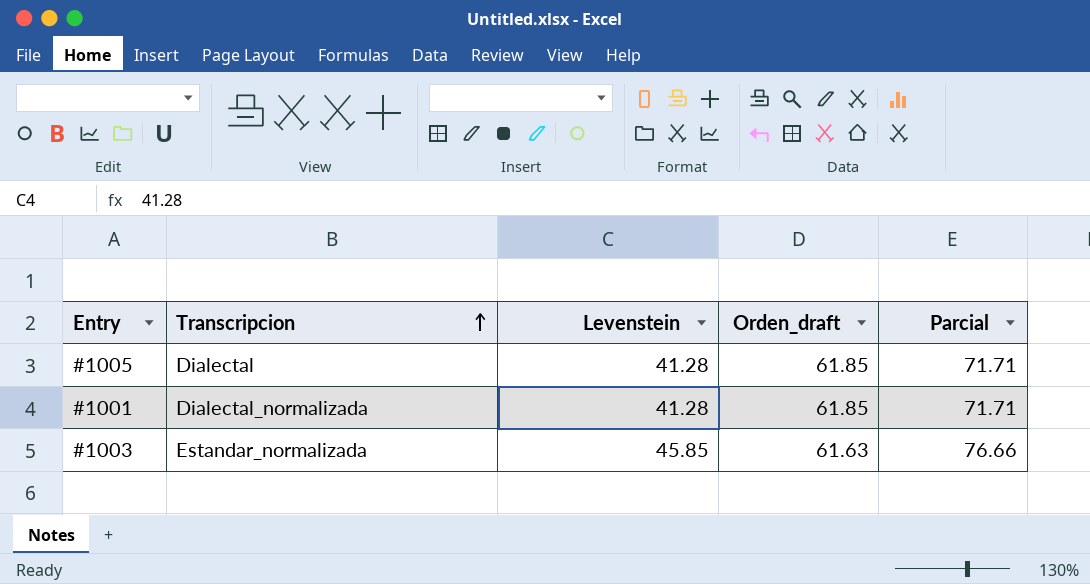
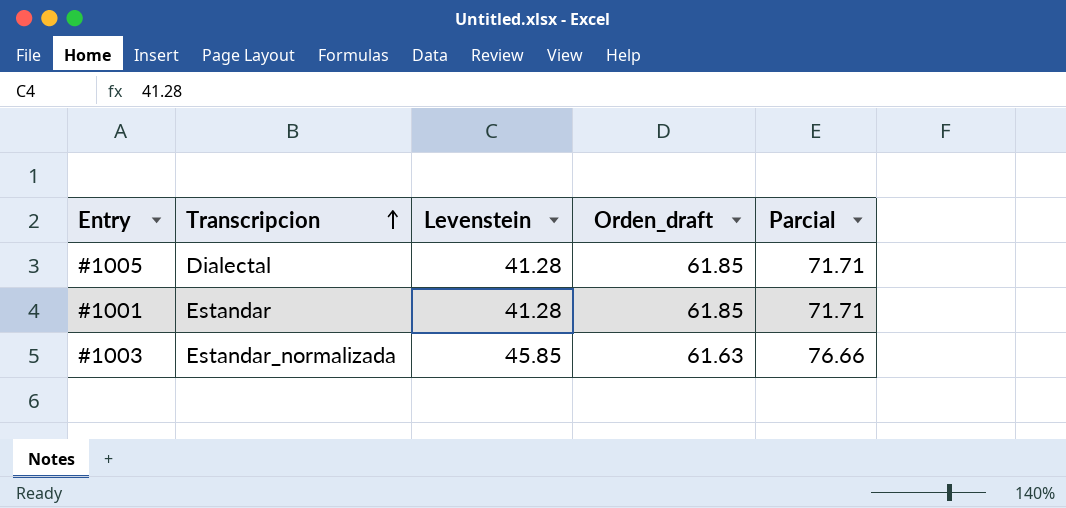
#1001 | Transcripcion: Dialectal_normalizada -> Estandar

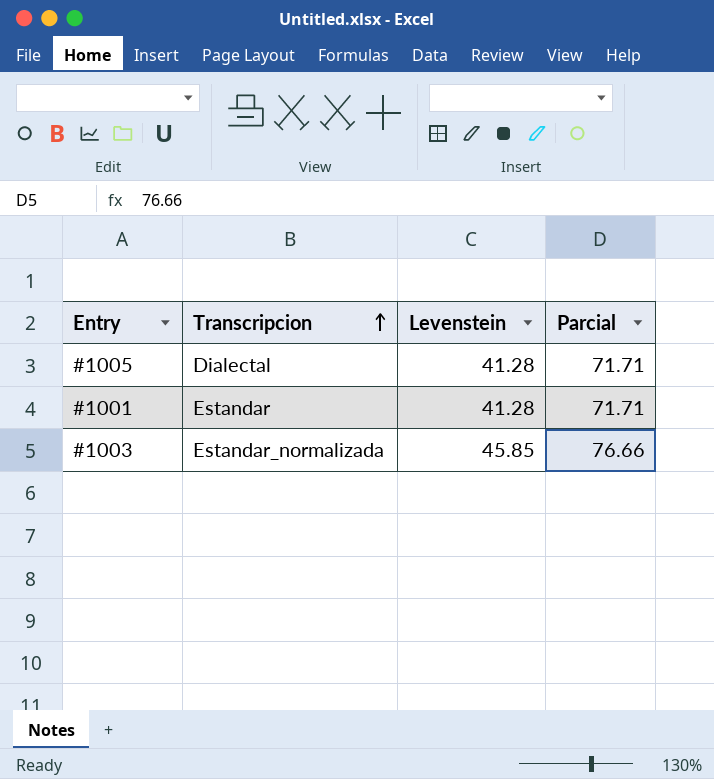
column Orden_draft | position: 4 -> none

